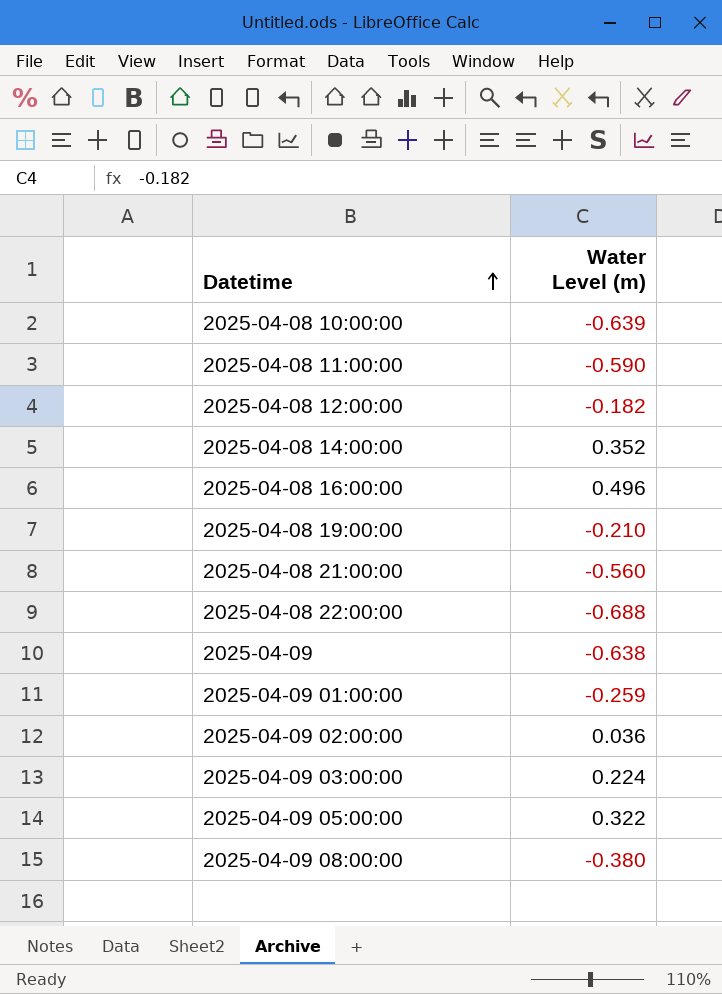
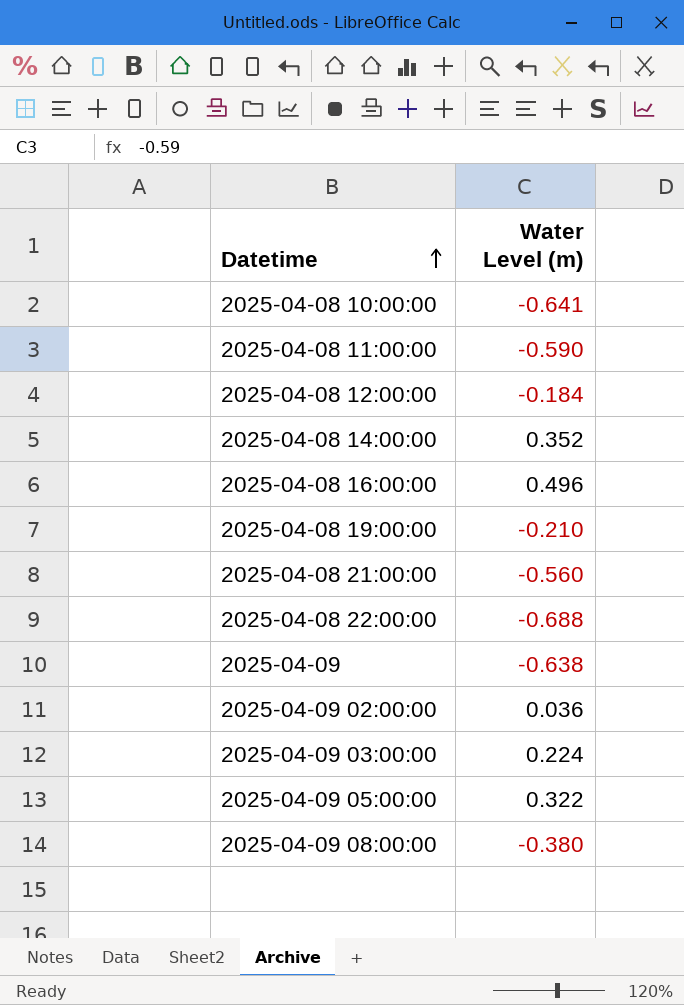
row 2025-04-09 01:00:00: -0.259 -> none
2025-04-08 10:00:00 | Water Level (m): -0.639 -> -0.641
2025-04-08 12:00:00 | Water Level (m): -0.182 -> -0.184

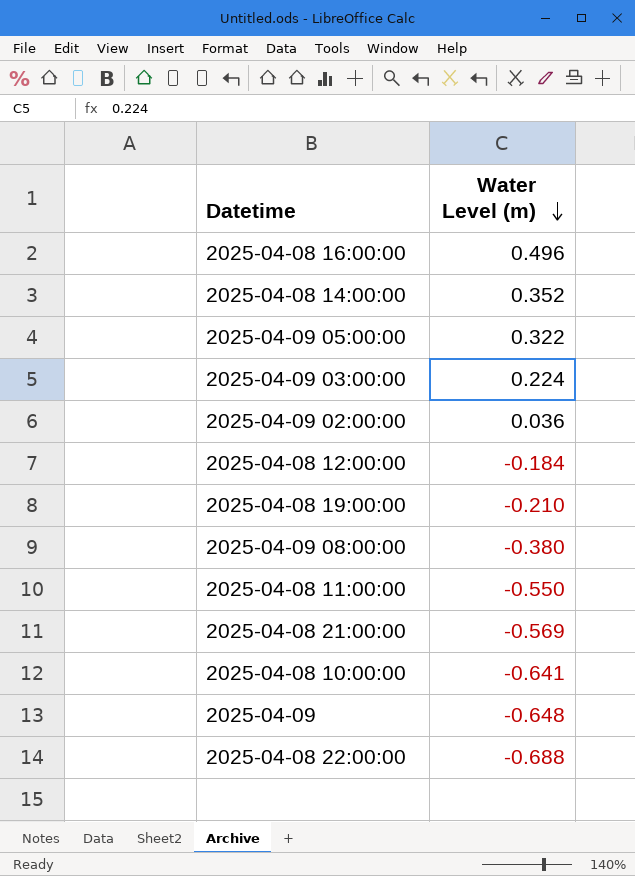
row order: Datetime ascending -> Water Level (m) descending
2025-04-08 11:00:00 | Water Level (m): -0.590 -> -0.550
2025-04-08 21:00:00 | Water Level (m): -0.560 -> -0.569
2025-04-09 | Water Level (m): -0.638 -> -0.648

